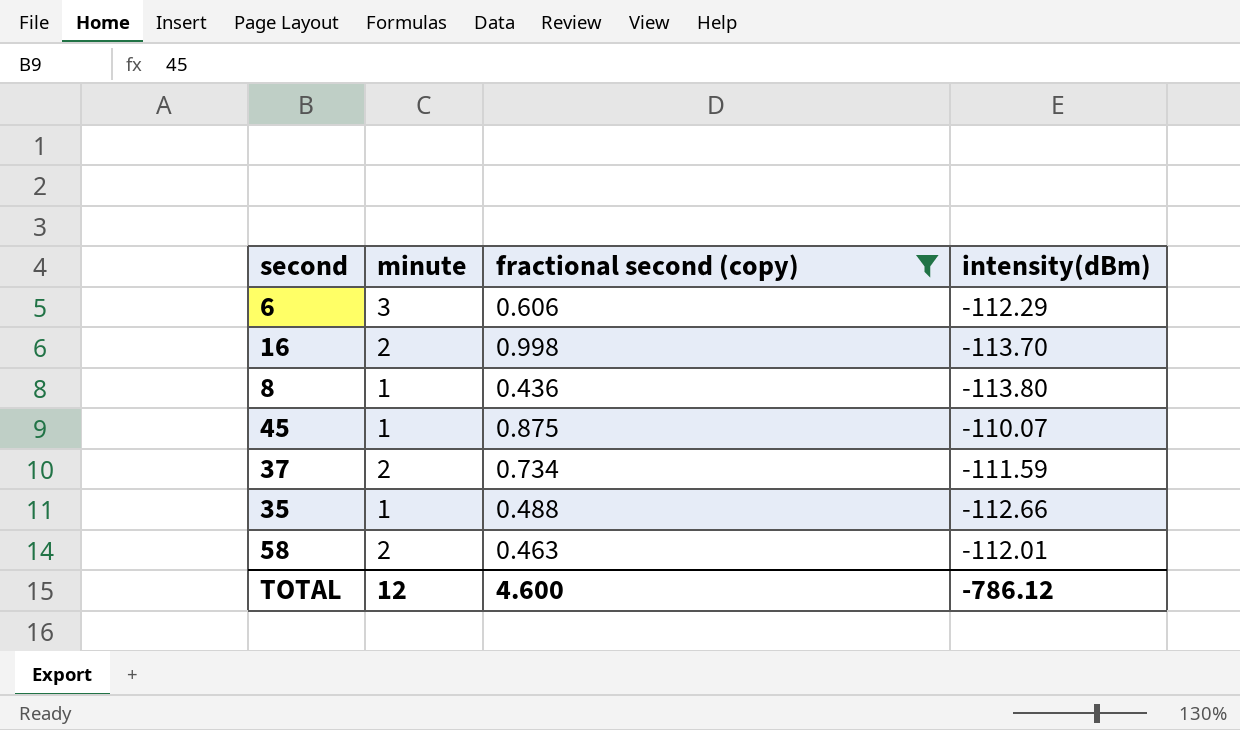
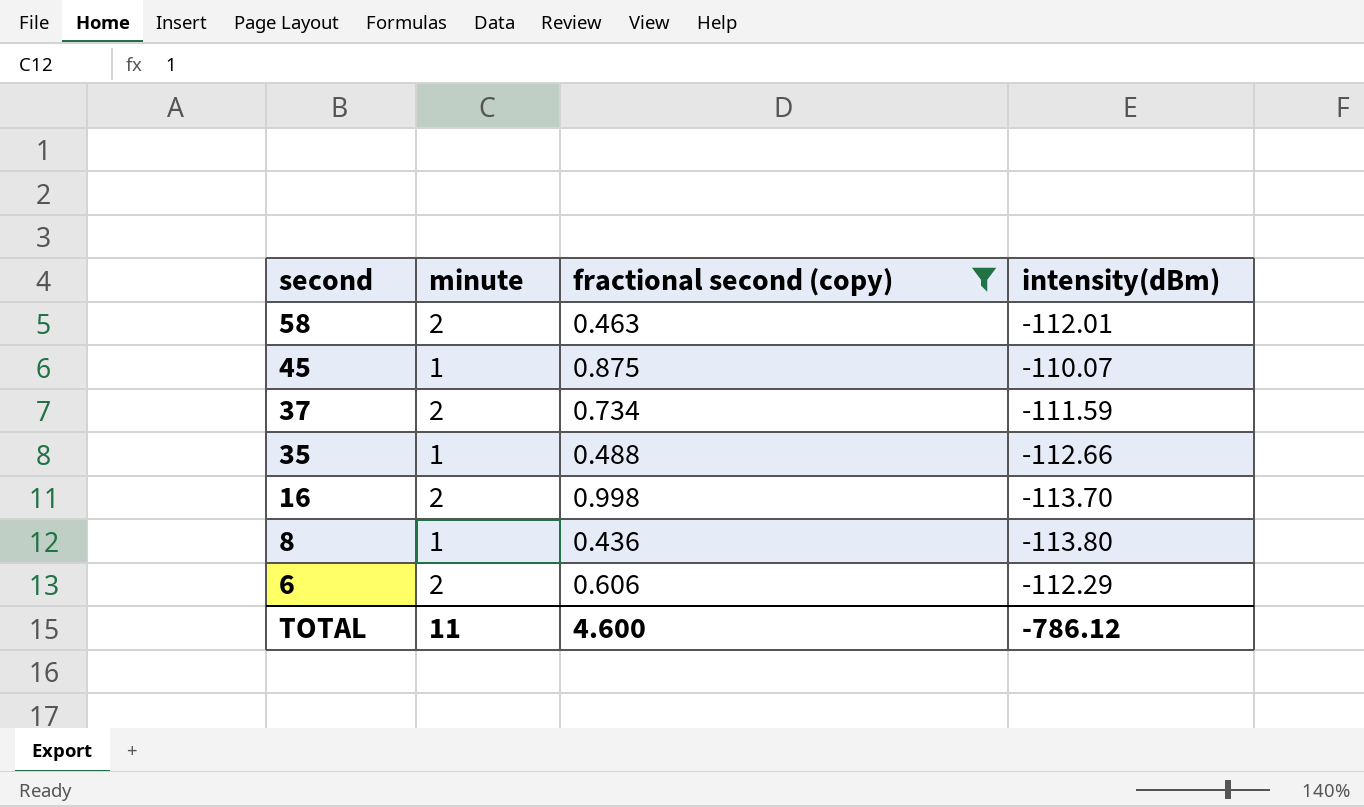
row order: none -> second descending
6 | minute: 3 -> 2
TOTAL | minute: 12 -> 11

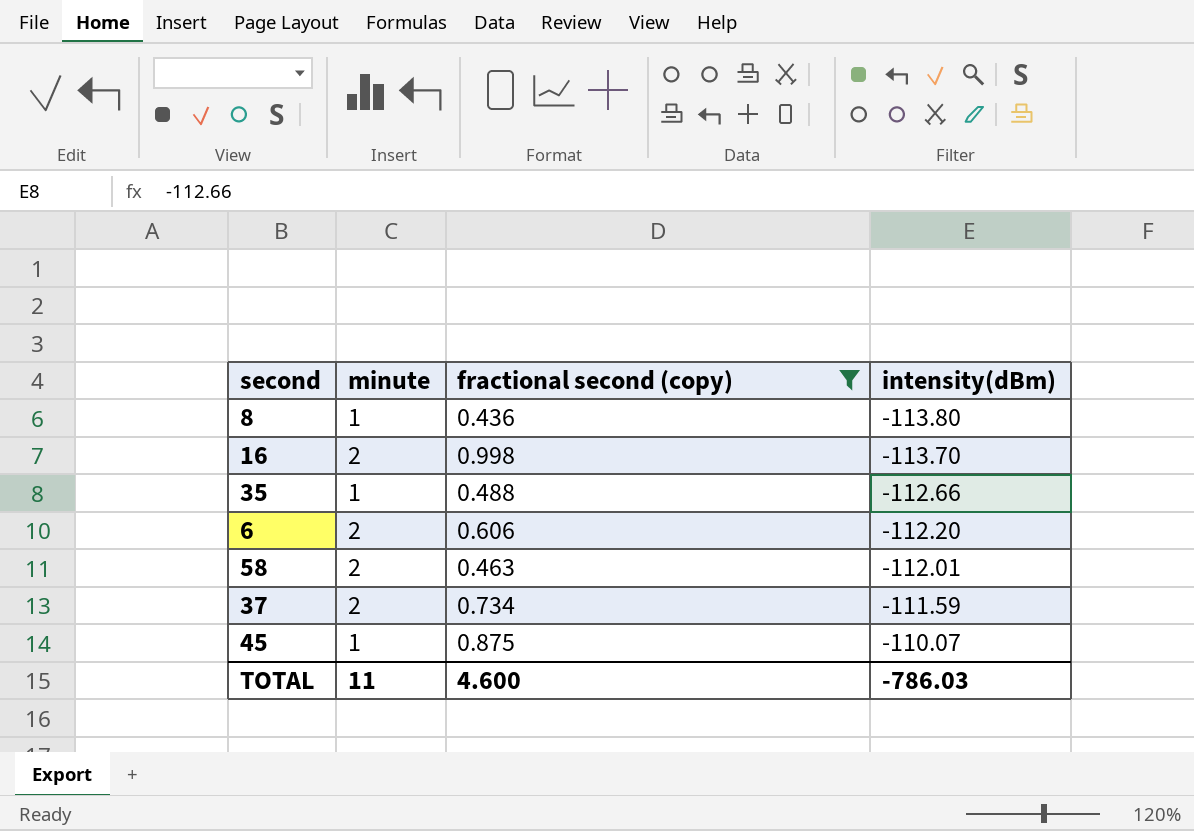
row order: second descending -> intensity(dBm) ascending
6 | intensity(dBm): -112.29 -> -112.20
TOTAL | intensity(dBm): -786.12 -> -786.03

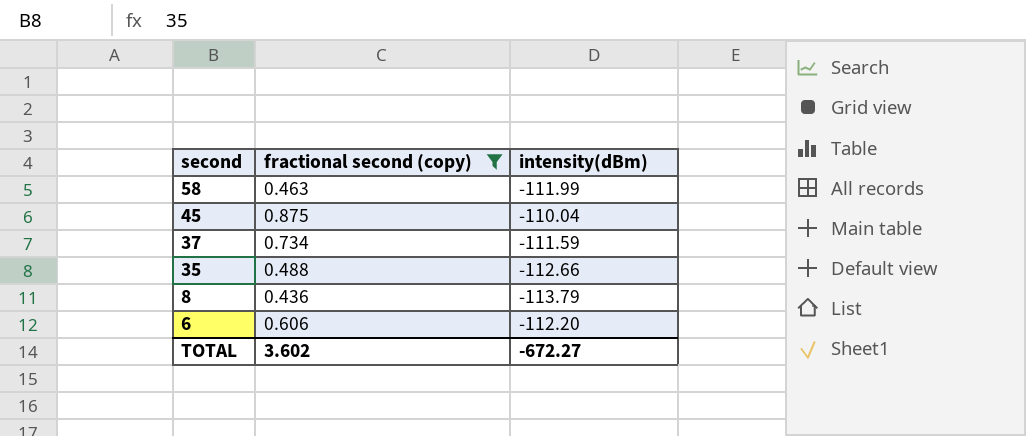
row order: intensity(dBm) ascending -> second descending
column minute | position: 2 -> none
row 16: 2 | 0.998 | -113.70 -> none
58 | intensity(dBm): -112.01 -> -111.99
45 | intensity(dBm): -110.07 -> -110.04
8 | intensity(dBm): -113.80 -> -113.79
TOTAL | fractional second (copy): 4.600 -> 3.602
TOTAL | intensity(dBm): -786.03 -> -672.27

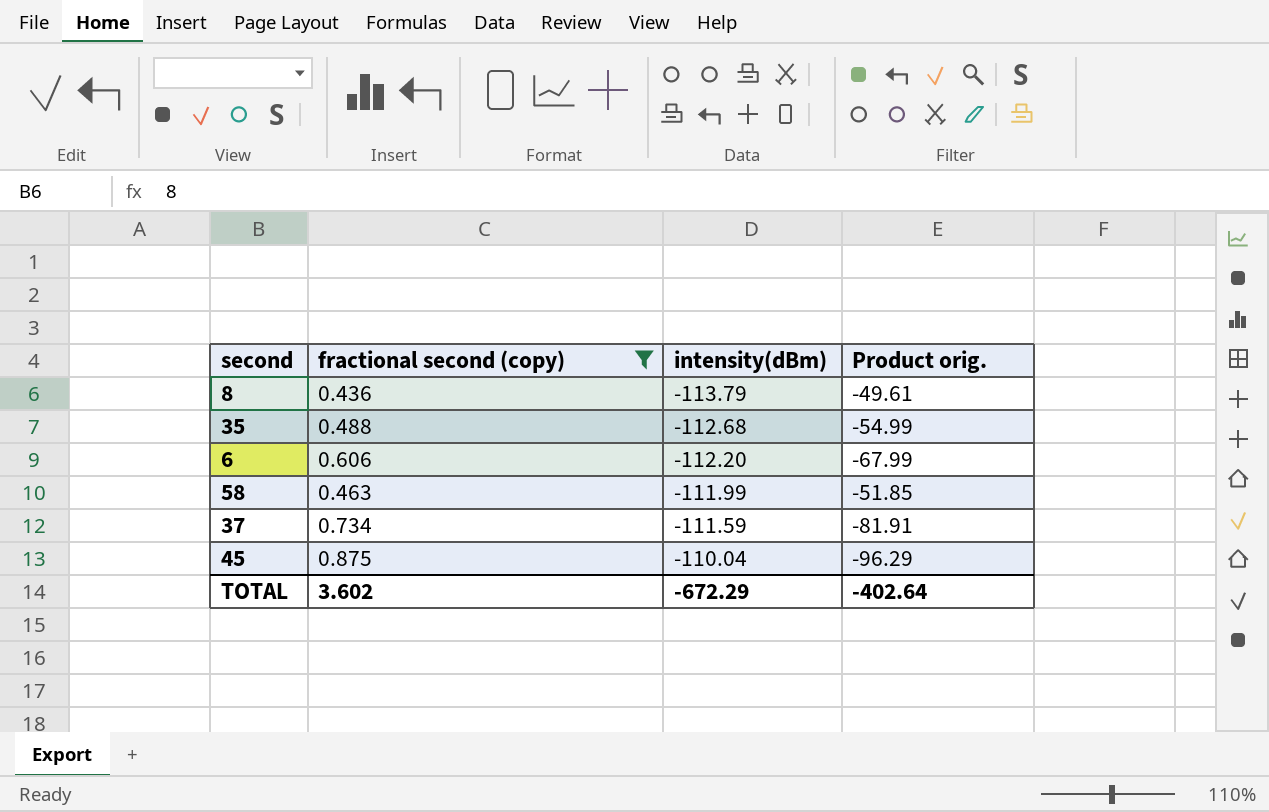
row order: second descending -> intensity(dBm) ascending
column Product orig. | formula: none -> [fractional second (copy)] * [intensity(dBm)]
35 | intensity(dBm): -112.66 -> -112.68
TOTAL | intensity(dBm): -672.27 -> -672.29

